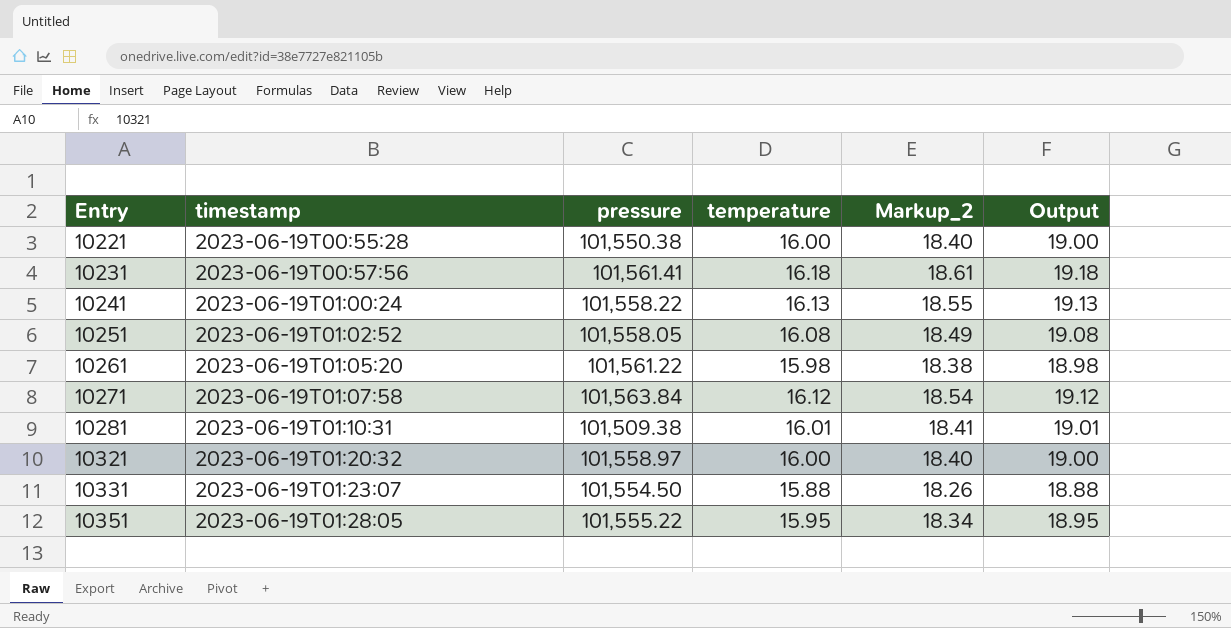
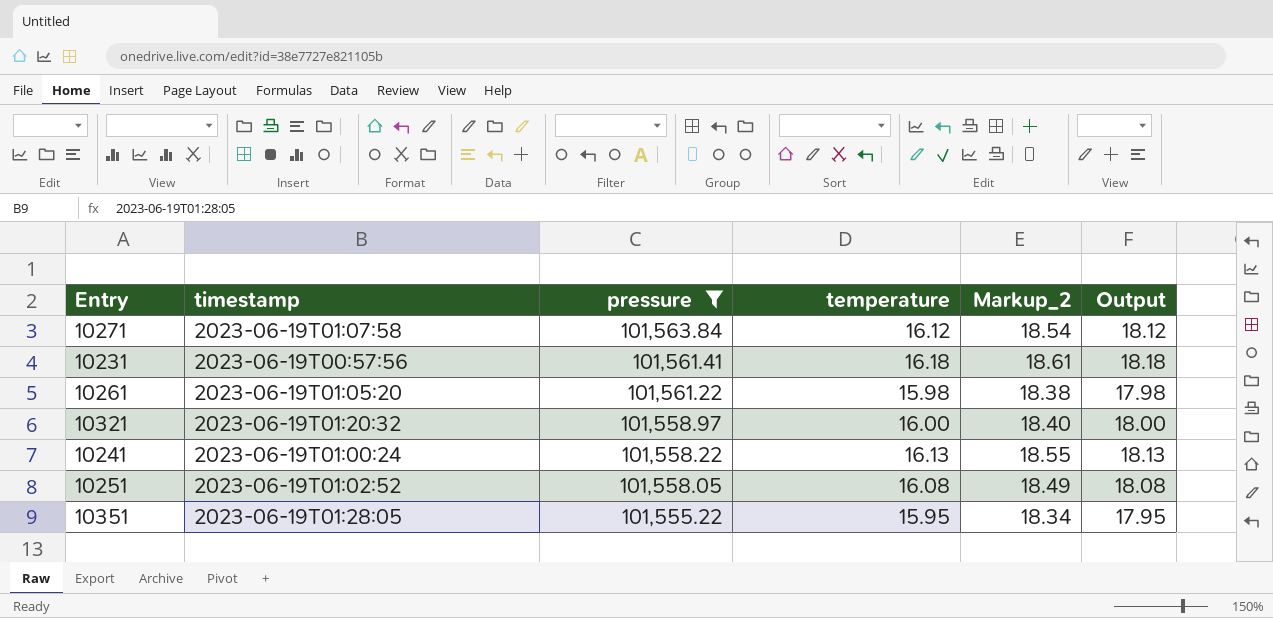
filter: none -> pressure >= 101,555.22
row order: Entry ascending -> pressure descending
column Output | formula: [temperature] + 3 -> [temperature] + 2

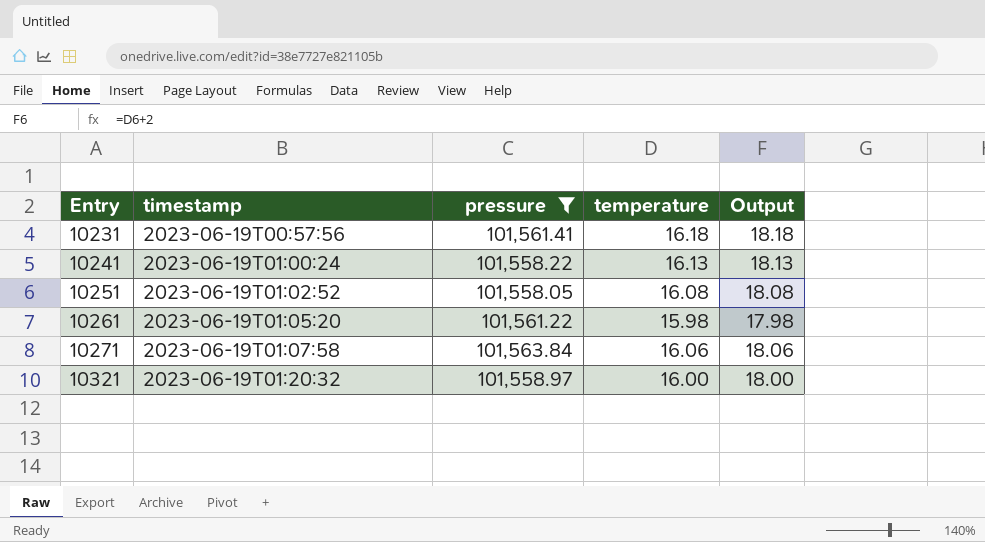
row order: pressure descending -> Entry ascending
column Markup_2 | formula: [temperature] * 1.15 -> none
row 10351: 2023-06-19T01:28:05 | 101,555.22 | 15.95 | 18.34 | 17.95 -> none
10271 | temperature: 16.12 -> 16.06
10271 | Output: 18.12 -> 18.06

